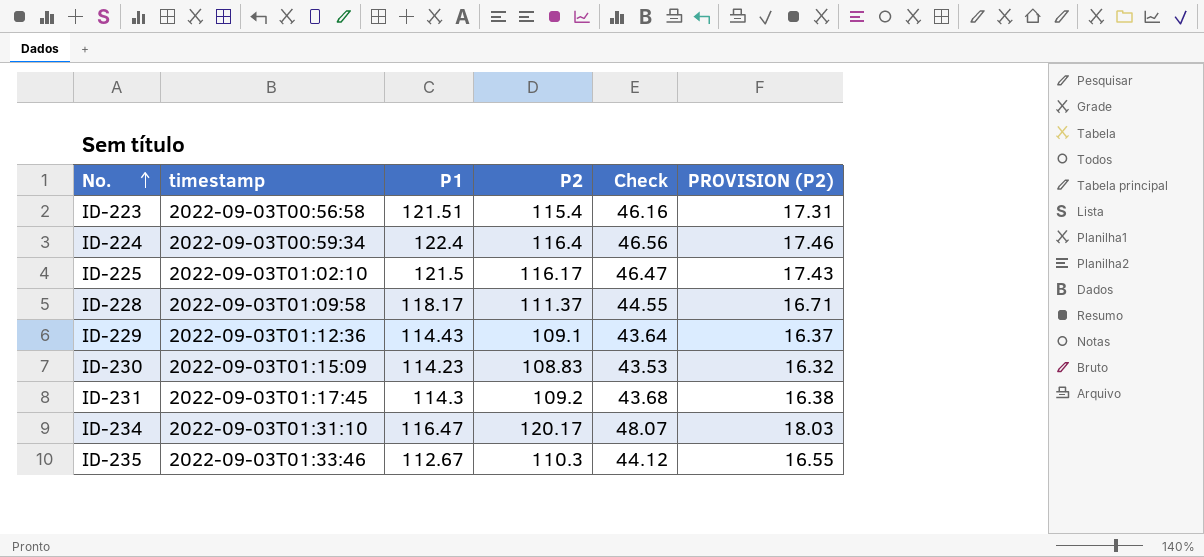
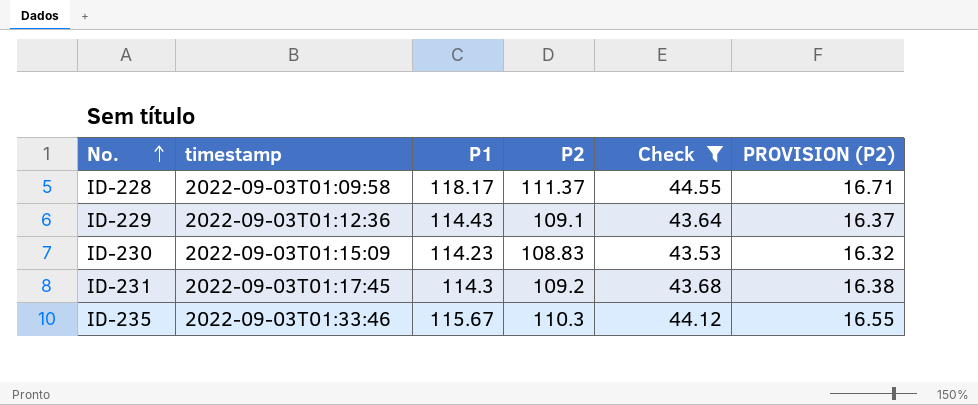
filter: none -> Check <= 44.55
ID-235 | P1: 112.67 -> 115.67

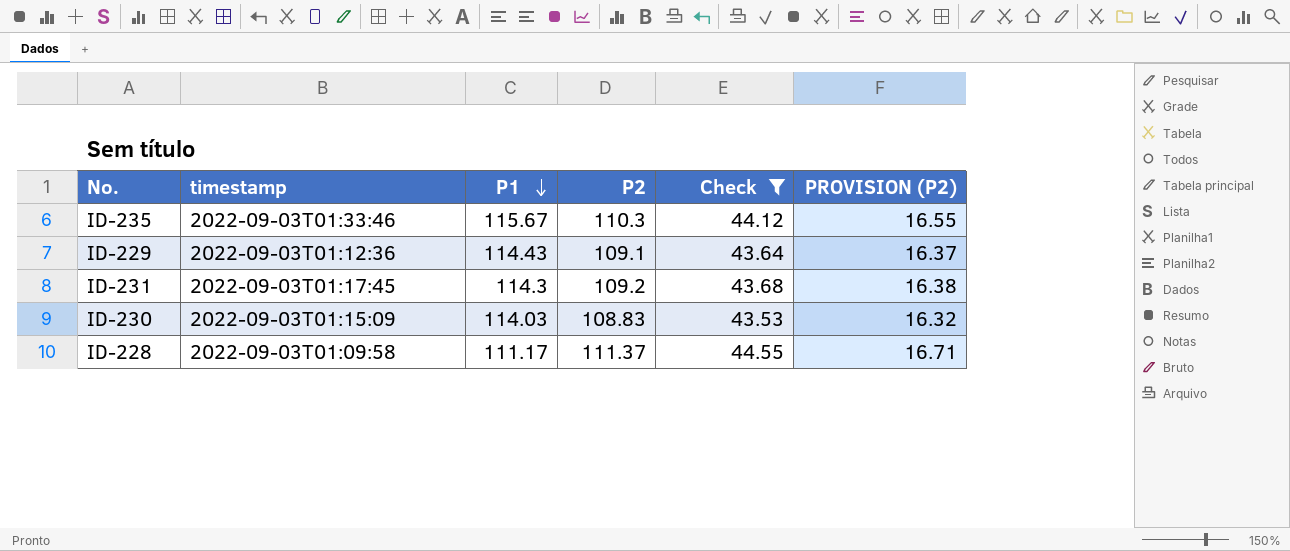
row order: No. ascending -> P1 descending
ID-230 | P1: 114.23 -> 114.03
ID-228 | P1: 118.17 -> 111.17

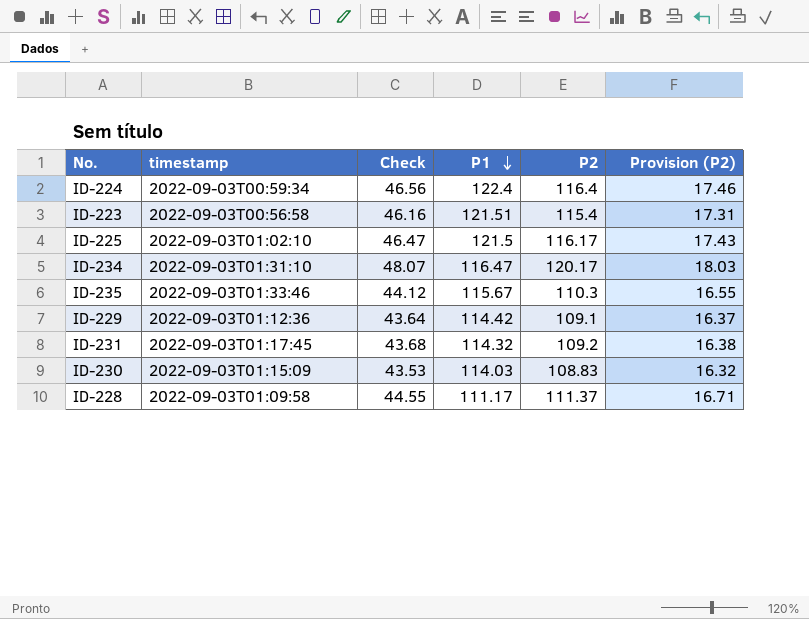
filter: Check <= 44.55 -> none
column Check | position: 5 -> 3
column name: PROVISION (P2) -> Provision (P2)
ID-229 | P1: 114.43 -> 114.42
ID-231 | P1: 114.3 -> 114.32

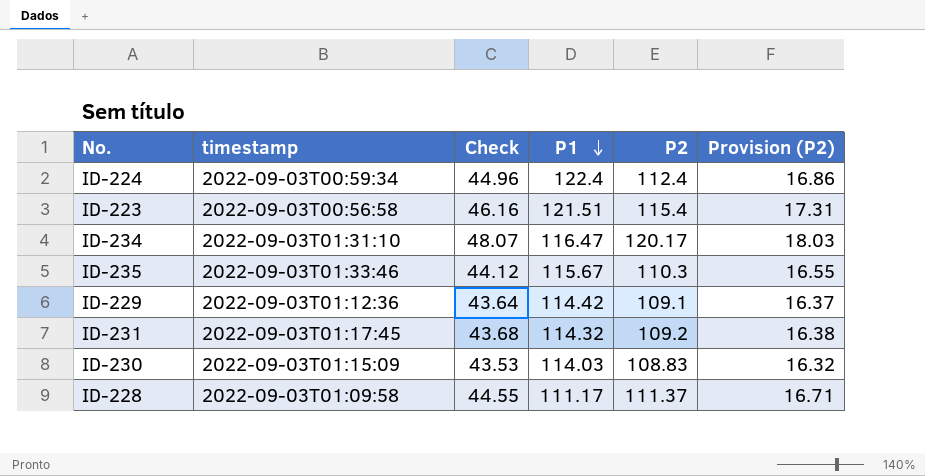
row ID-225: 2022-09-03T01:02:10 | 46.47 | 121.5 | 116.17 | 17.43 -> none
ID-224 | Check: 46.56 -> 44.96
ID-224 | P2: 116.4 -> 112.4
ID-224 | Provision (P2): 17.46 -> 16.86

